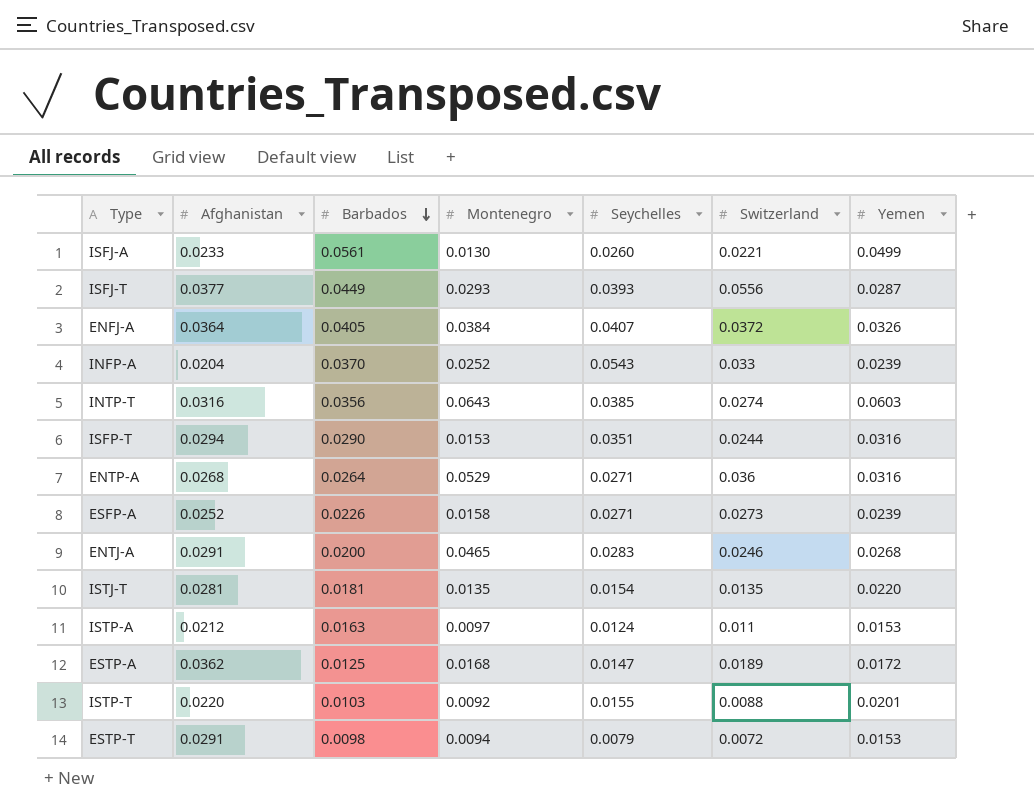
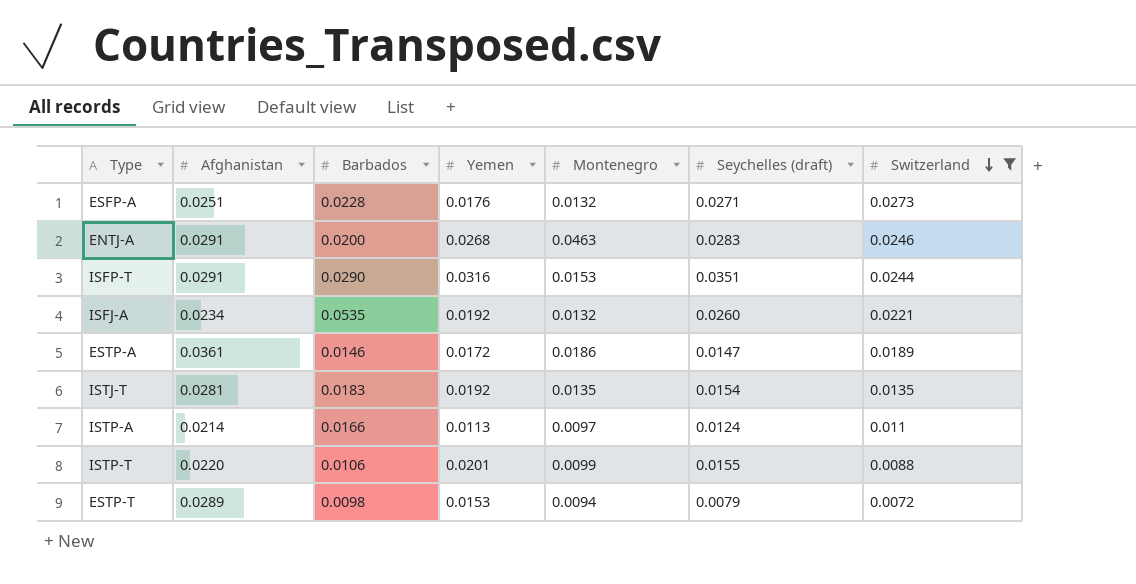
filter: none -> Switzerland <= 0.0273
row order: Barbados descending -> Switzerland descending
column Yemen | position: 7 -> 4
column name: Seychelles -> Seychelles (draft)
ESFP-A | Afghanistan: 0.0252 -> 0.0251
ESFP-A | Barbados: 0.0226 -> 0.0228
ESFP-A | Yemen: 0.0239 -> 0.0176
ESFP-A | Montenegro: 0.0158 -> 0.0132
ENTJ-A | Montenegro: 0.0465 -> 0.0463
ISFP-T | Afghanistan: 0.0294 -> 0.0291
ISFJ-A | Afghanistan: 0.0233 -> 0.0234
ISFJ-A | Barbados: 0.0561 -> 0.0535
ISFJ-A | Yemen: 0.0499 -> 0.0192
ISFJ-A | Montenegro: 0.0130 -> 0.0132
ESTP-A | Afghanistan: 0.0362 -> 0.0361
ESTP-A | Barbados: 0.0125 -> 0.0146
ESTP-A | Montenegro: 0.0168 -> 0.0186
ISTJ-T | Barbados: 0.0181 -> 0.0183
ISTJ-T | Yemen: 0.0220 -> 0.0192
ISTP-A | Afghanistan: 0.0212 -> 0.0214
ISTP-A | Barbados: 0.0163 -> 0.0166
ISTP-A | Yemen: 0.0153 -> 0.0113
ISTP-T | Barbados: 0.0103 -> 0.0106
ISTP-T | Montenegro: 0.0092 -> 0.0099
ESTP-T | Afghanistan: 0.0291 -> 0.0289

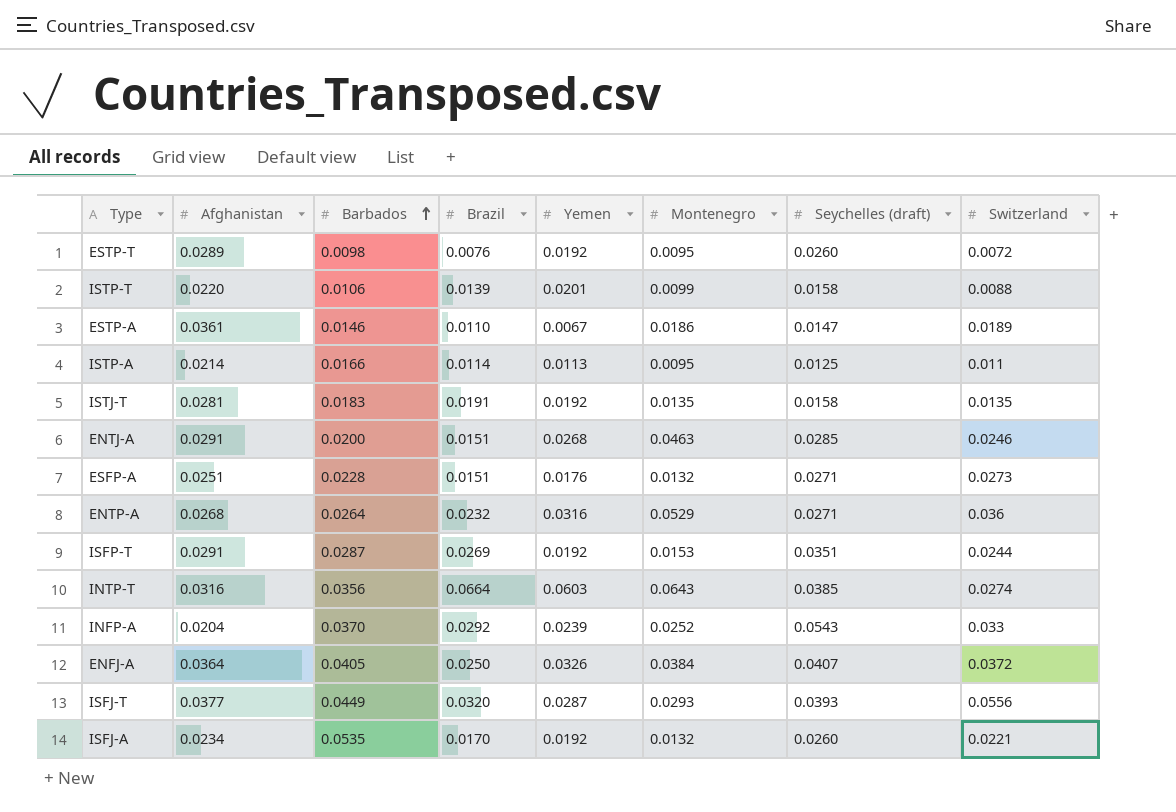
filter: Switzerland <= 0.0273 -> none
row order: Switzerland descending -> Barbados ascending
column Brazil | position: none -> 4
ESTP-T | Yemen: 0.0153 -> 0.0192
ESTP-T | Montenegro: 0.0094 -> 0.0095
ESTP-T | Seychelles (draft): 0.0079 -> 0.0260
ISTP-T | Seychelles (draft): 0.0155 -> 0.0158
ESTP-A | Yemen: 0.0172 -> 0.0067
ISTP-A | Montenegro: 0.0097 -> 0.0095
ISTP-A | Seychelles (draft): 0.0124 -> 0.0125
ISTJ-T | Seychelles (draft): 0.0154 -> 0.0158
ENTJ-A | Seychelles (draft): 0.0283 -> 0.0285
ISFP-T | Barbados: 0.0290 -> 0.0287
ISFP-T | Yemen: 0.0316 -> 0.0192

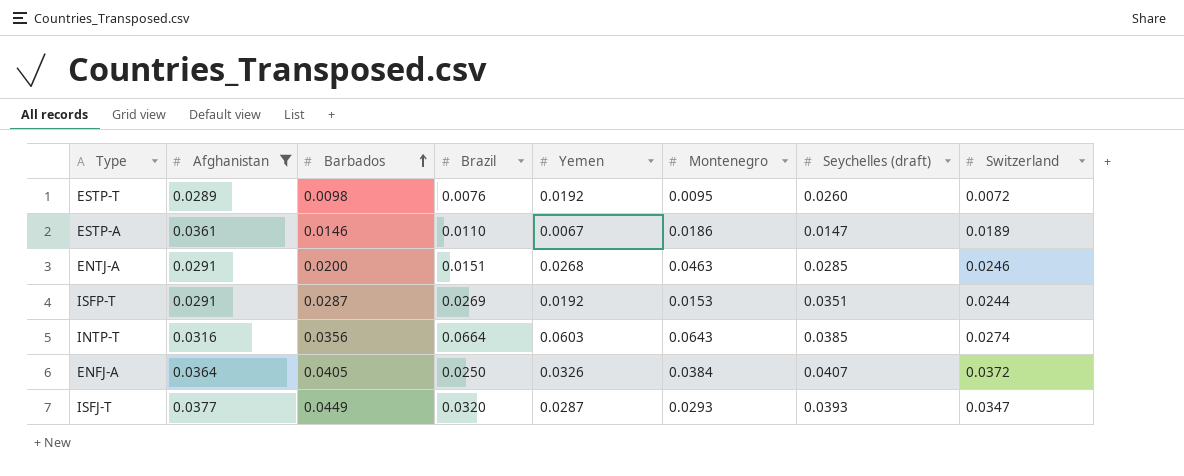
filter: none -> Afghanistan >= 0.0289
ISFJ-T | Switzerland: 0.0556 -> 0.0347

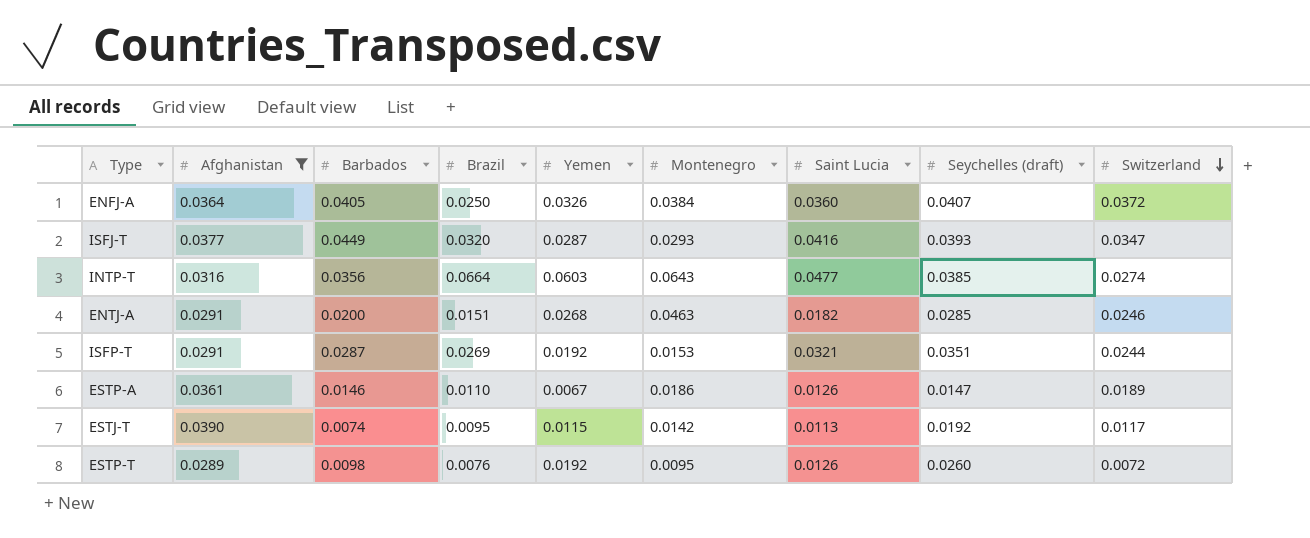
row order: Barbados ascending -> Switzerland descending
column Saint Lucia | position: none -> 7
row ESTJ-T: none -> 0.0390 | 0.0074 | 0.0095 | 0.0115 | 0.0142 | 0.0113 | 0.0192 | 0.0117

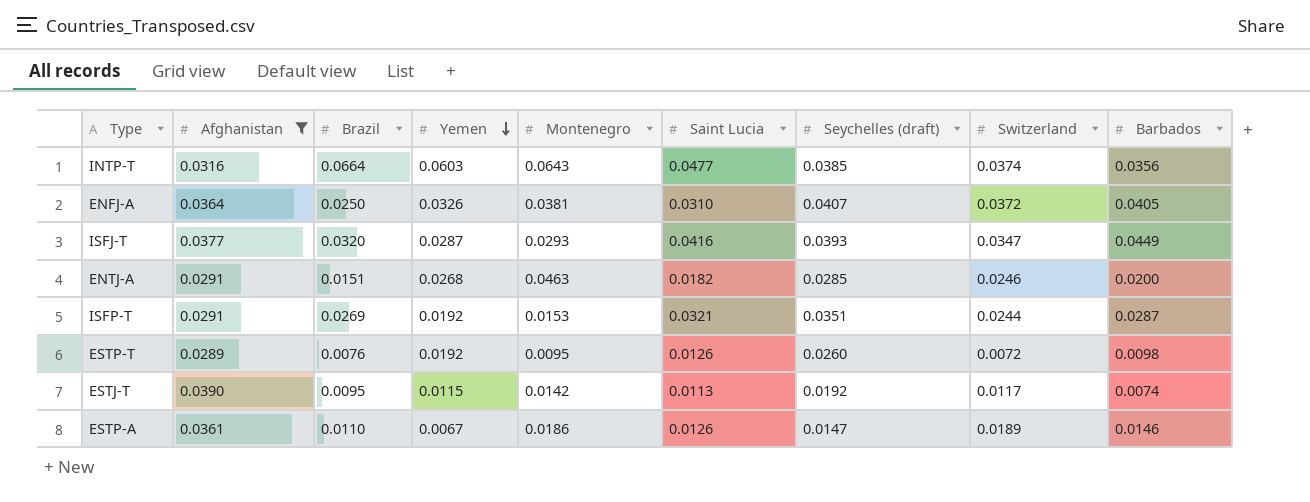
row order: Switzerland descending -> Yemen descending
column Barbados | position: 3 -> 9
INTP-T | Switzerland: 0.0274 -> 0.0374
ENFJ-A | Montenegro: 0.0384 -> 0.0381
ENFJ-A | Saint Lucia: 0.0360 -> 0.0310

